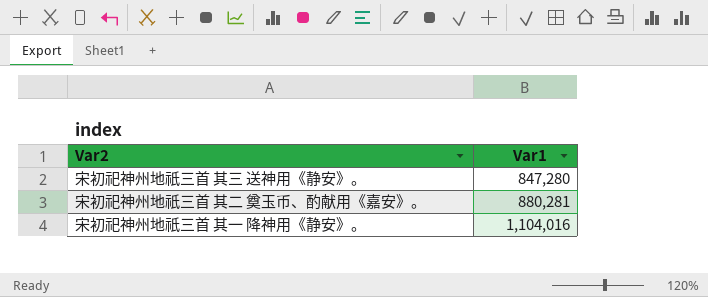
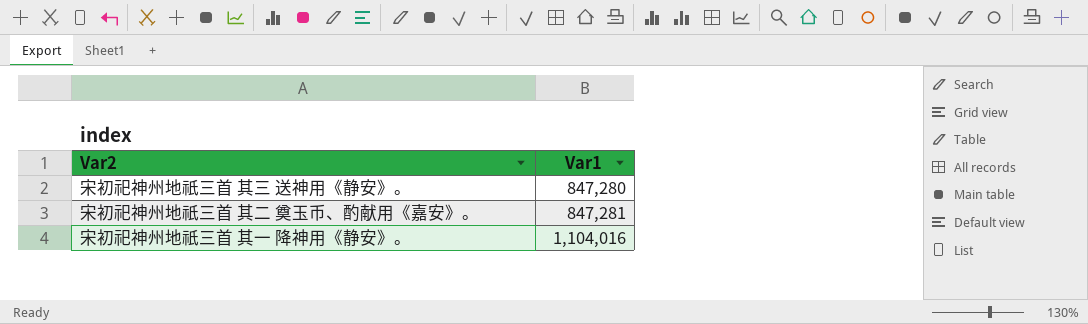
宋初祀神州地祇三首 其二 奠玉币、酌献用《嘉安》。 | Var1: 880,281 -> 847,281

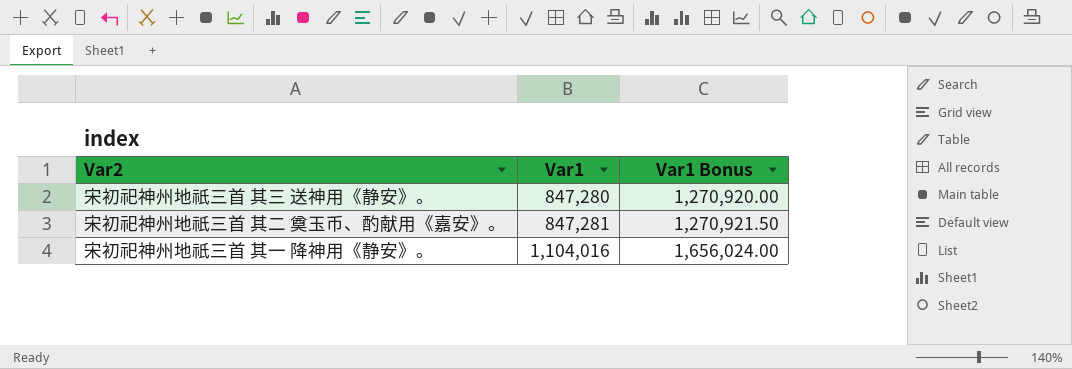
column Var1 Bonus | formula: none -> [Var1] * 1.5

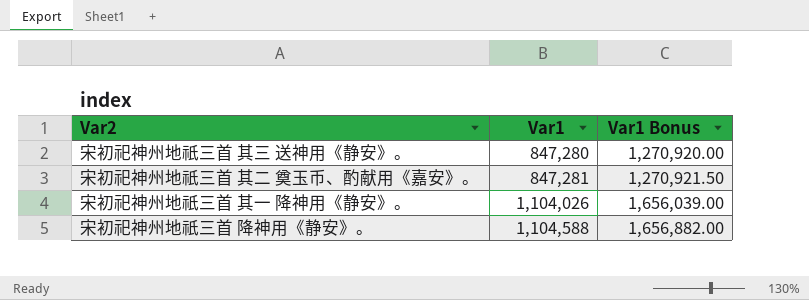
宋初祀神州地祇三首 其一 降神用《静安》。 | Var1: 1,104,016 -> 1,104,026
宋初祀神州地祇三首 其一 降神用《静安》。 | Var1 Bonus: 1,656,024.00 -> 1,656,039.00
row 宋初祀神州地祇三首 降神用《静安》。: none -> 1,104,588 | 1,656,882.00

